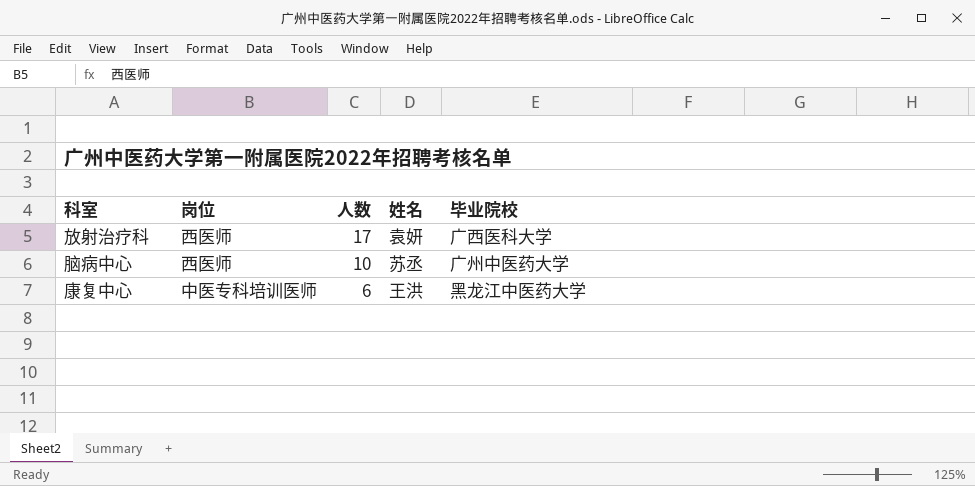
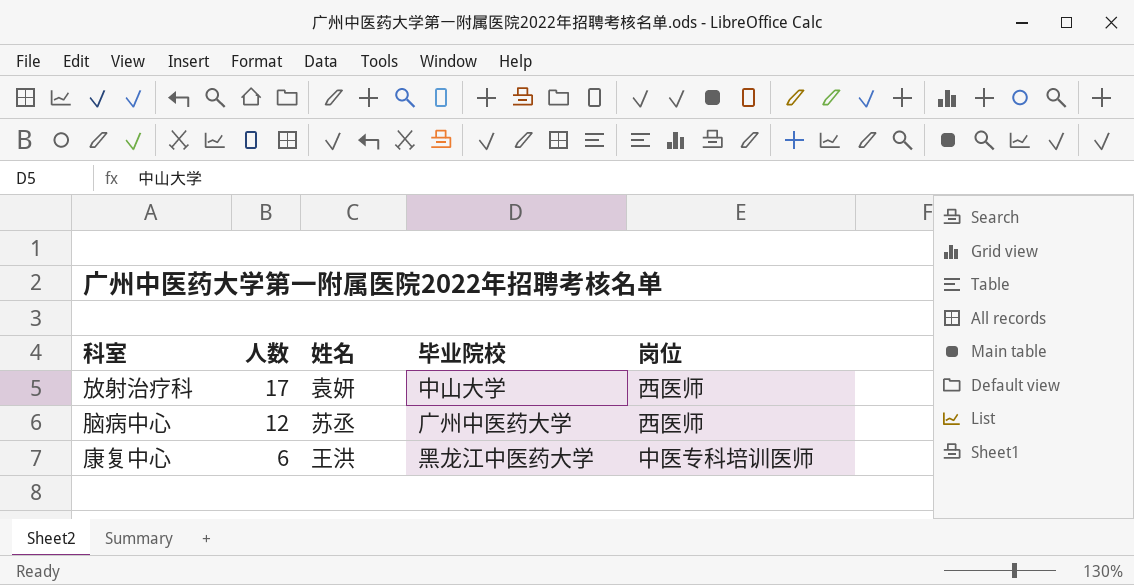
column 岗位 | position: 2 -> 5
放射治疗科 | 毕业院校: 广西医科大学 -> 中山大学
脑病中心 | 人数: 10 -> 12

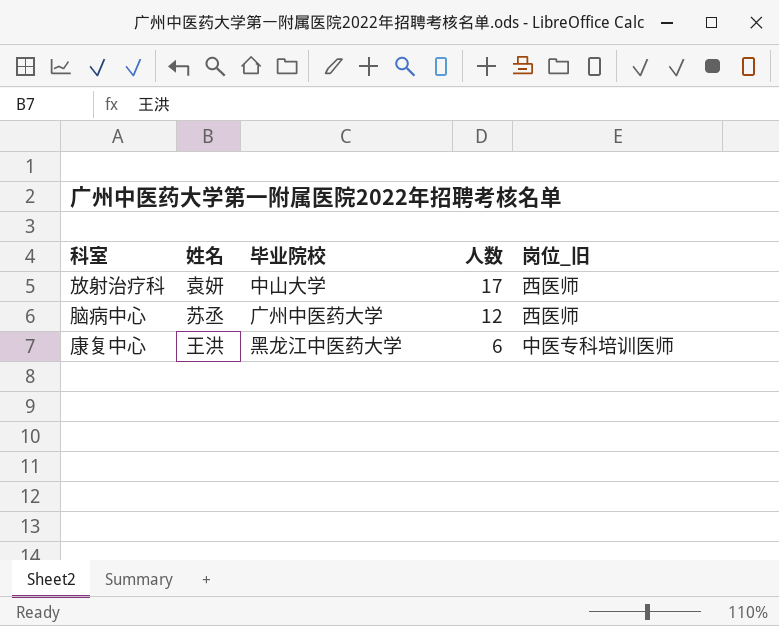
column 人数 | position: 2 -> 4
column name: 岗位 -> 岗位_旧

